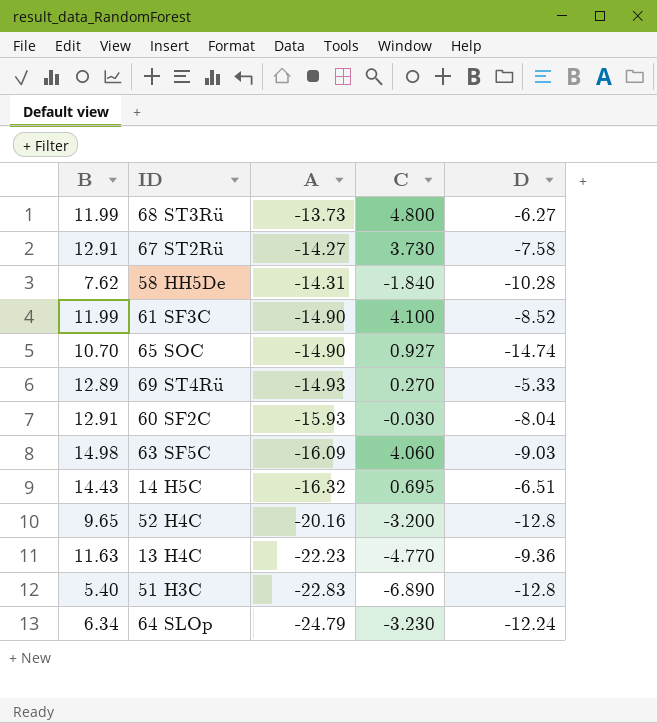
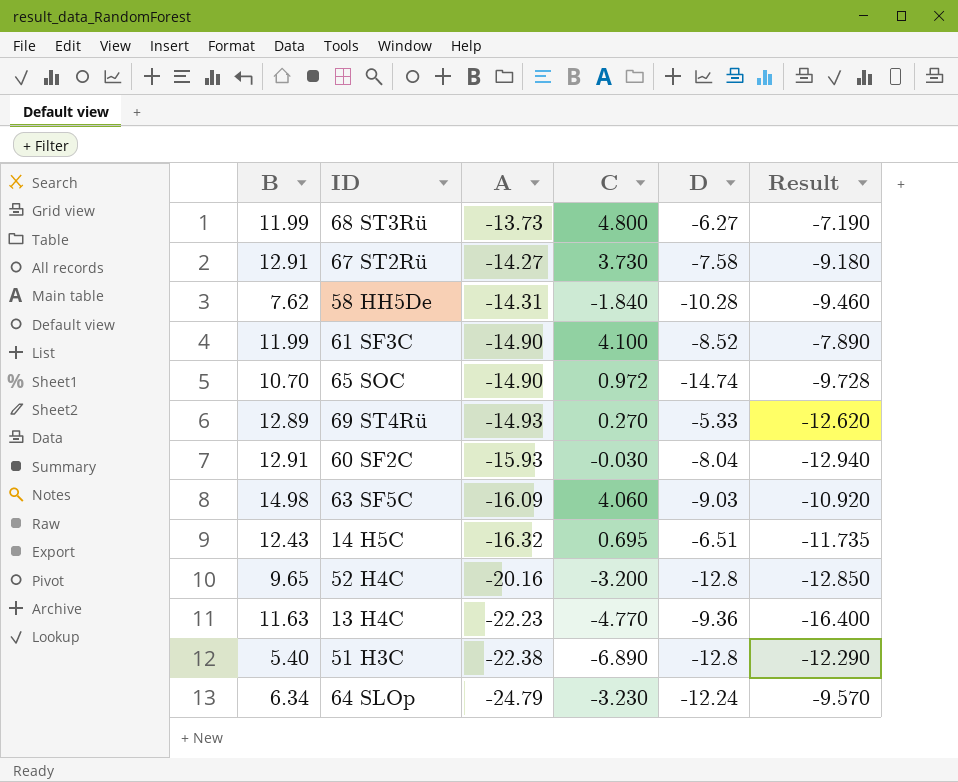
column Result | formula: none -> [C] - [B]
65 SOC | C: 0.927 -> 0.972
14 H5C | B: 14.43 -> 12.43
51 H3C | A: -22.83 -> -22.38

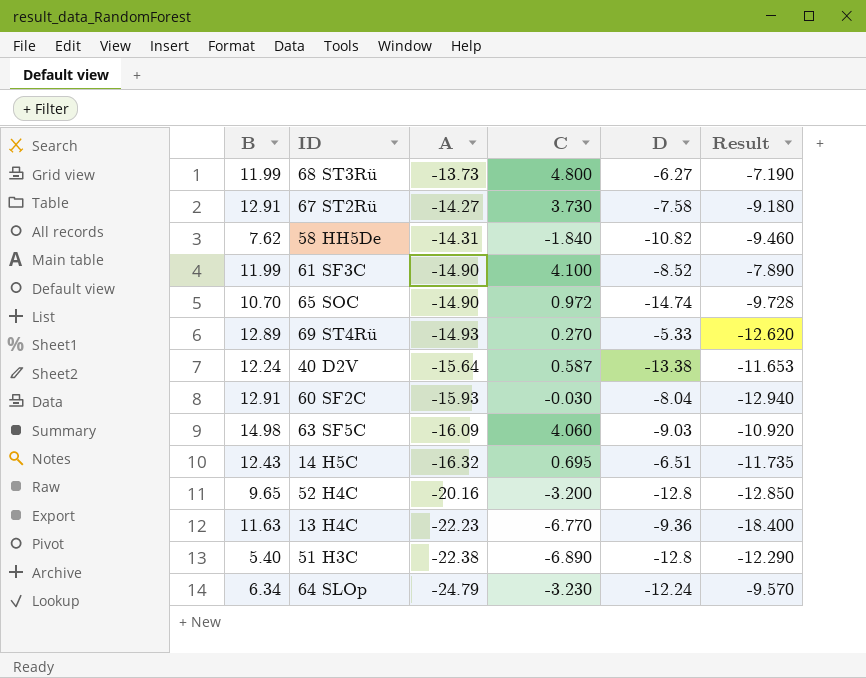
58 HH5De | D: -10.28 -> -10.82
row 40 D2V: none -> 12.24 | -15.64 | 0.587 | -13.38 | -11.653
13 H4C | C: -4.770 -> -6.770
13 H4C | Result: -16.400 -> -18.400

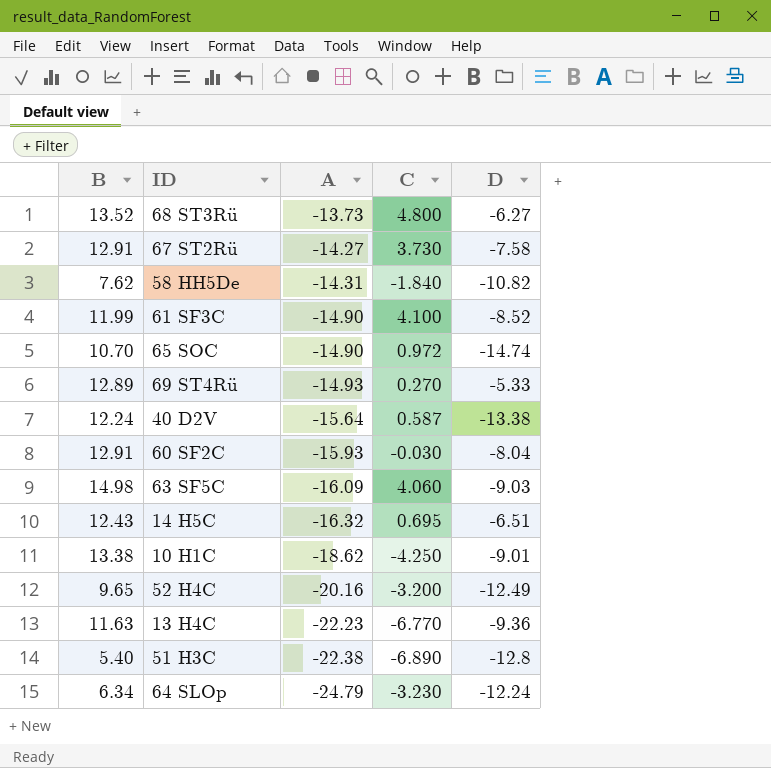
column Result | formula: [C] - [B] -> none
68 ST3Rü | B: 11.99 -> 13.52
row 10 H1C: none -> 13.38 | -18.62 | -4.250 | -9.01
52 H4C | D: -12.8 -> -12.49

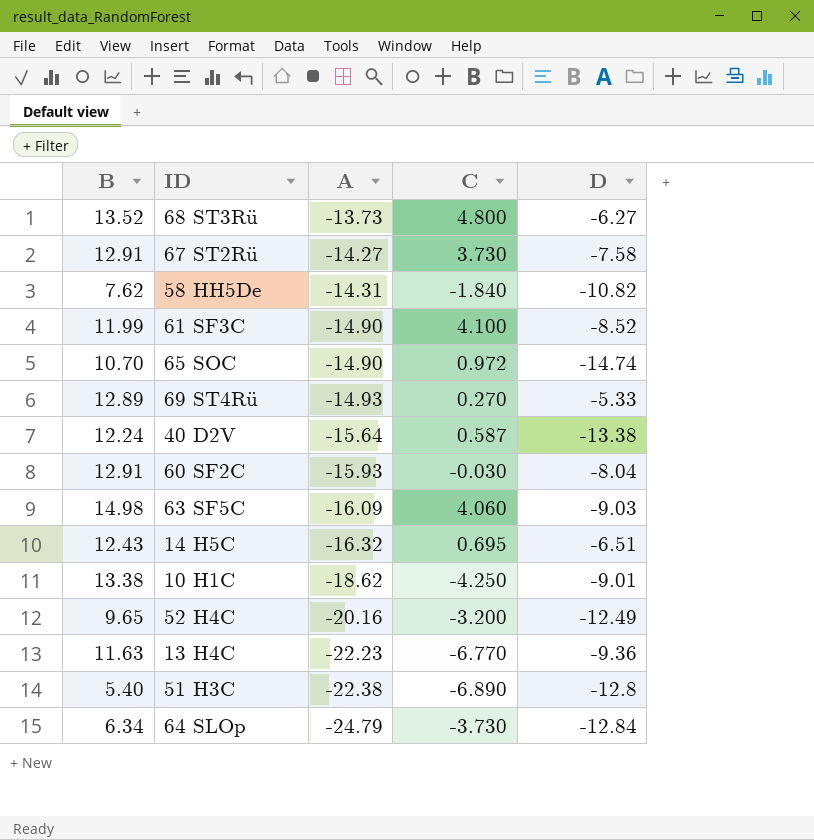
64 SLOp | C: -3.230 -> -3.730
64 SLOp | D: -12.24 -> -12.84

